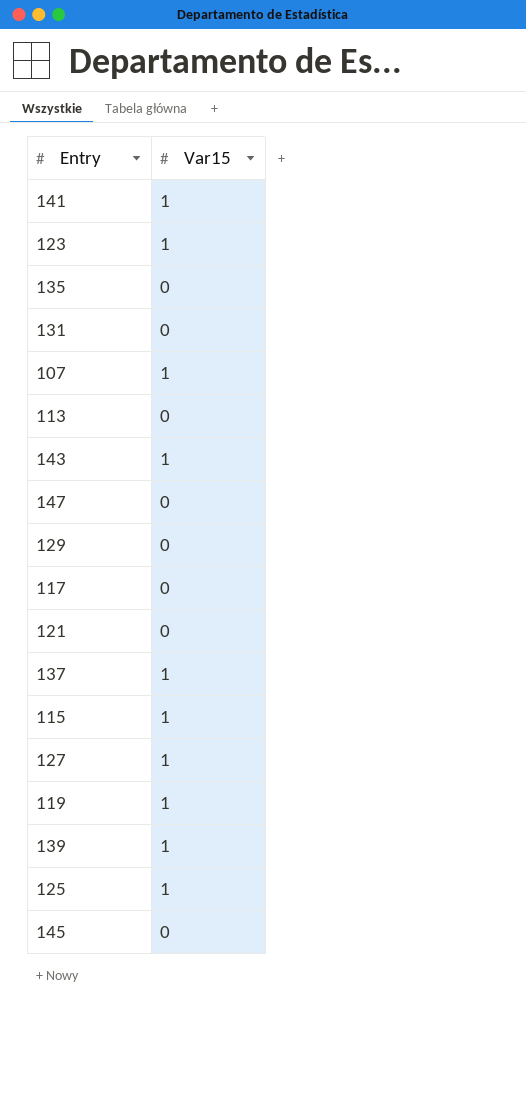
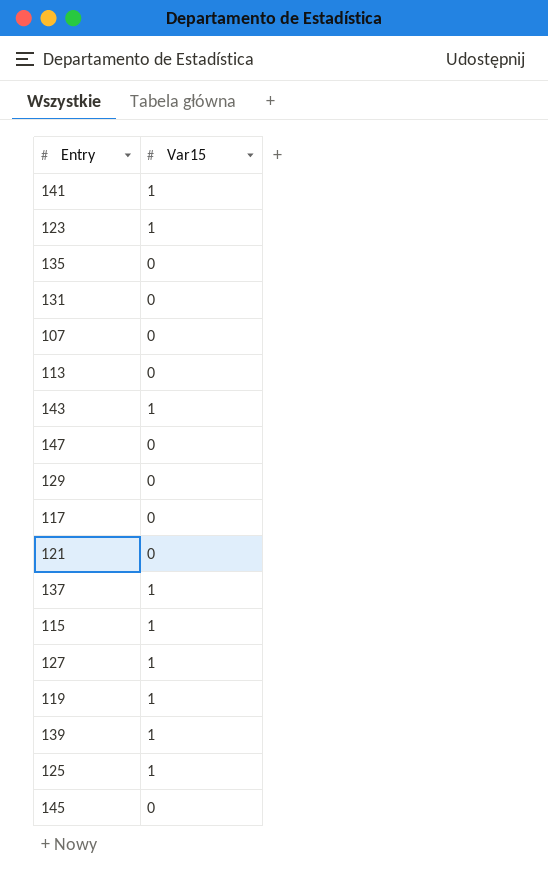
107 | Var15: 1 -> 0

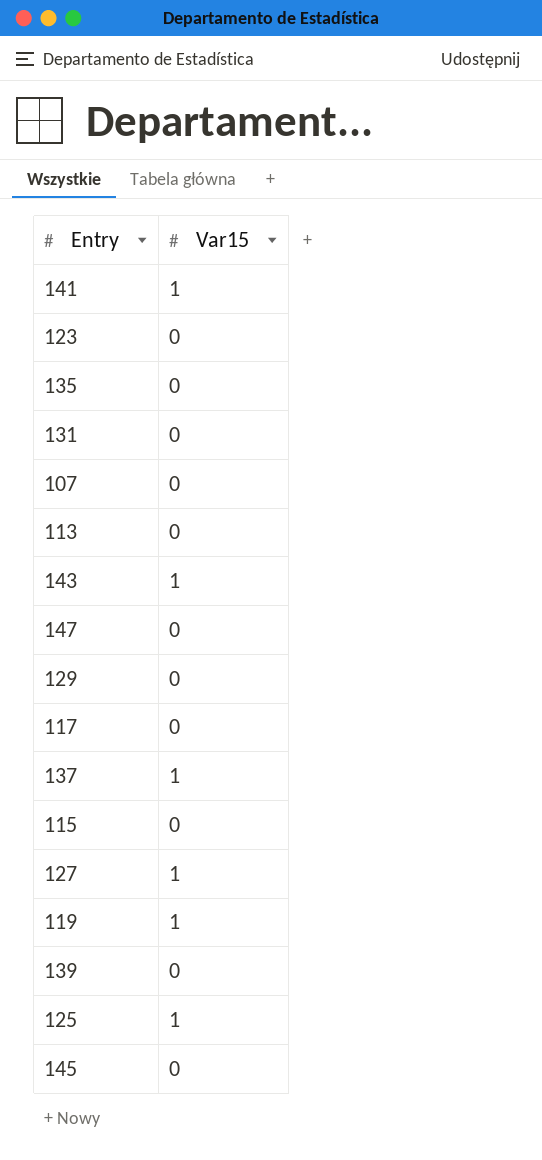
row 121: 0 -> none
123 | Var15: 1 -> 0
115 | Var15: 1 -> 0
139 | Var15: 1 -> 0

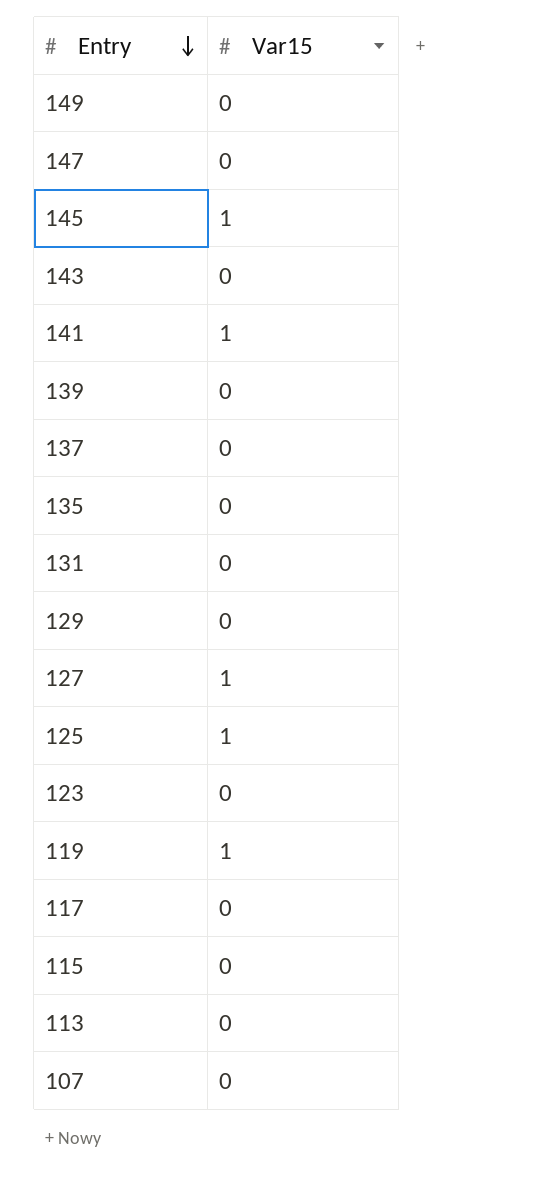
row order: none -> Entry descending
row 149: none -> 0
145 | Var15: 0 -> 1
143 | Var15: 1 -> 0
137 | Var15: 1 -> 0

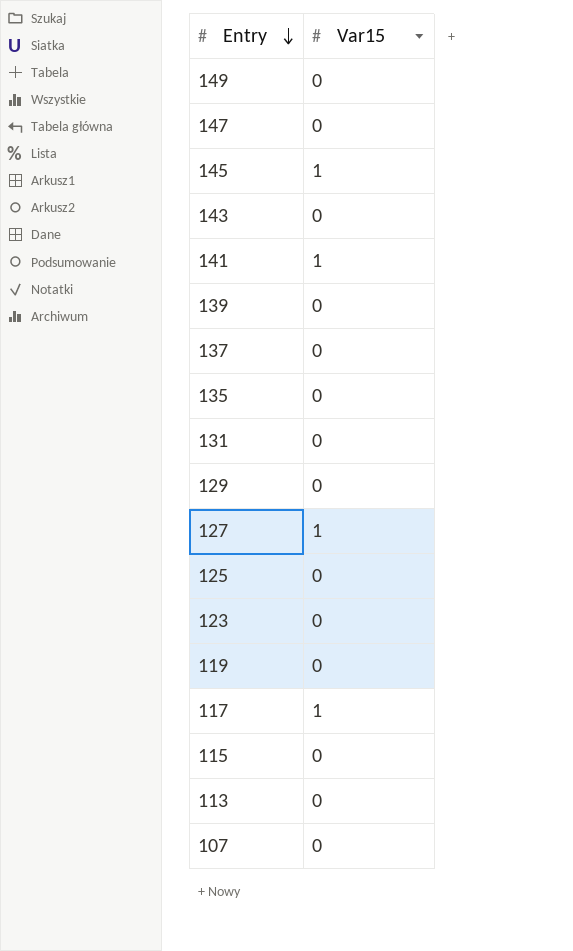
125 | Var15: 1 -> 0
119 | Var15: 1 -> 0
117 | Var15: 0 -> 1

